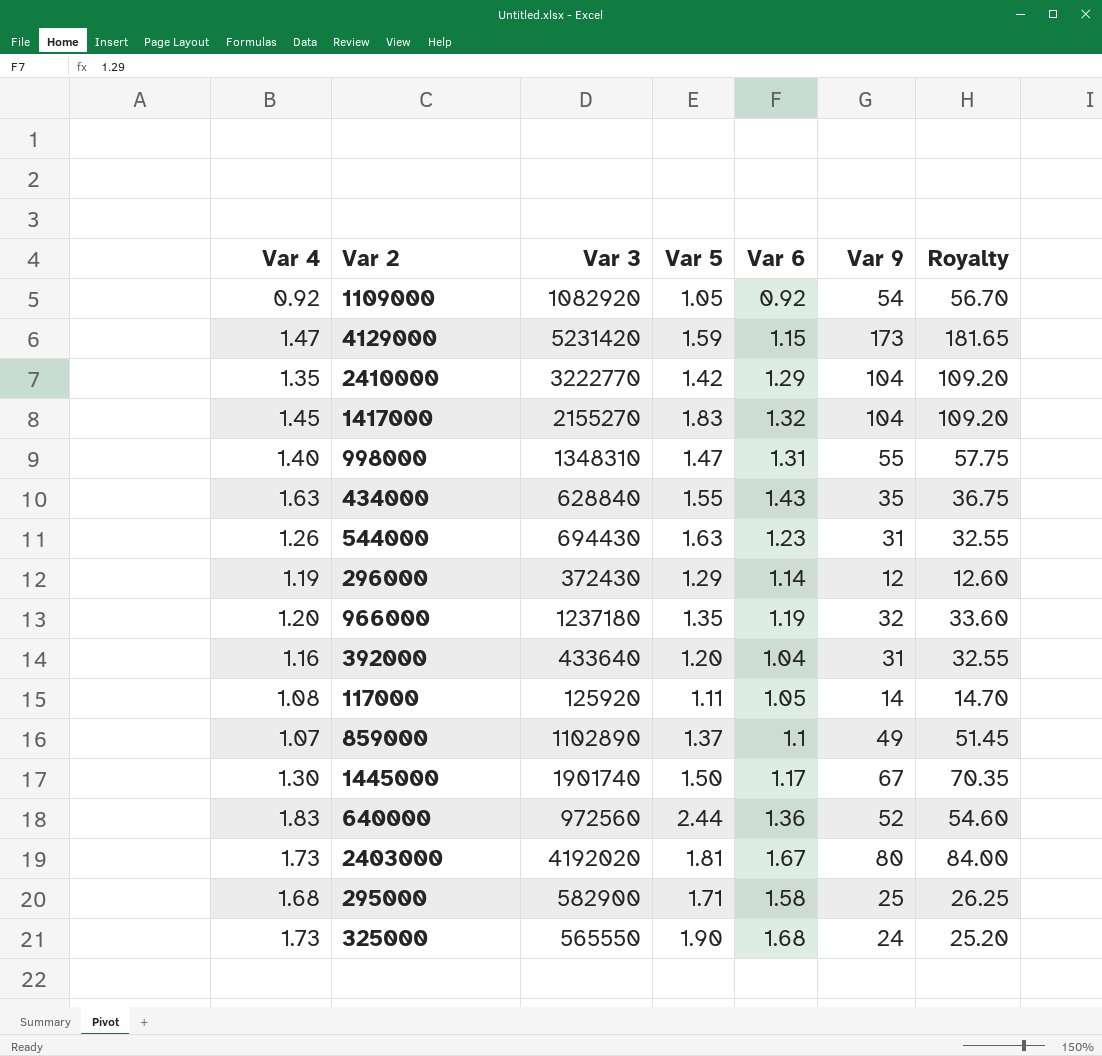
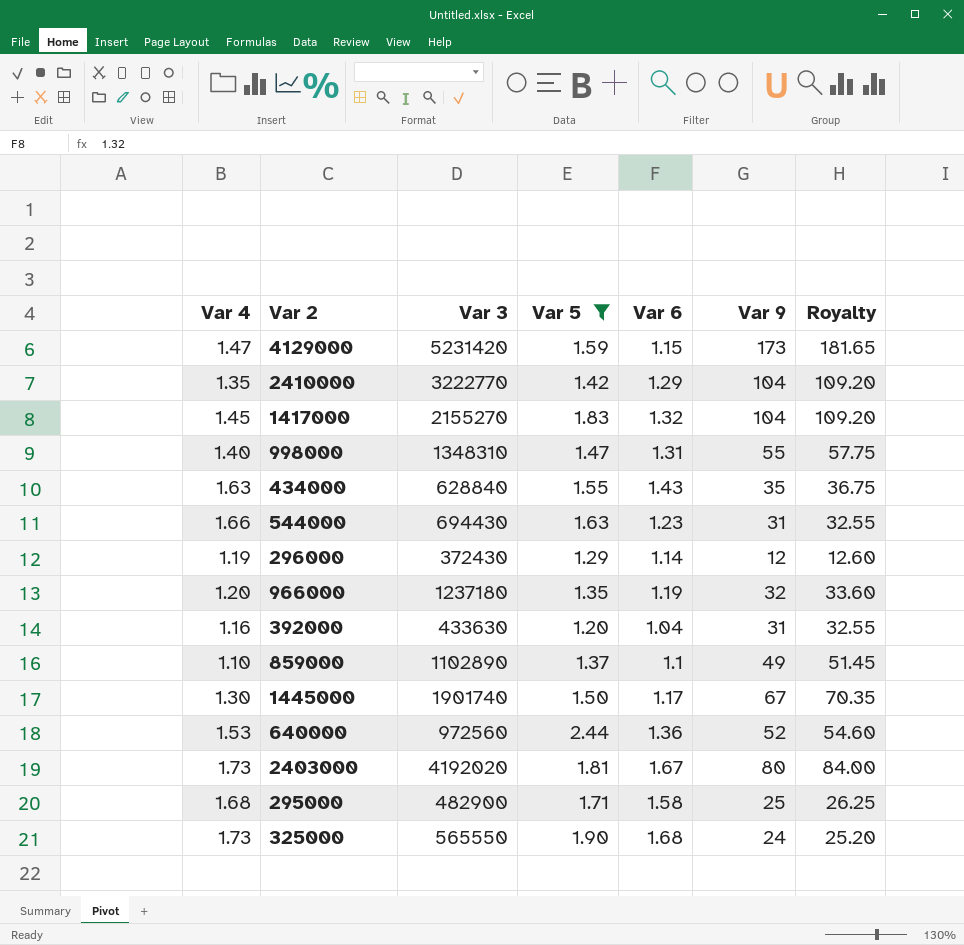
filter: none -> Var 5 >= 1.20
544000 | Var 4: 1.26 -> 1.66
392000 | Var 3: 433640 -> 433630
859000 | Var 4: 1.07 -> 1.10
640000 | Var 4: 1.83 -> 1.53
295000 | Var 3: 582900 -> 482900

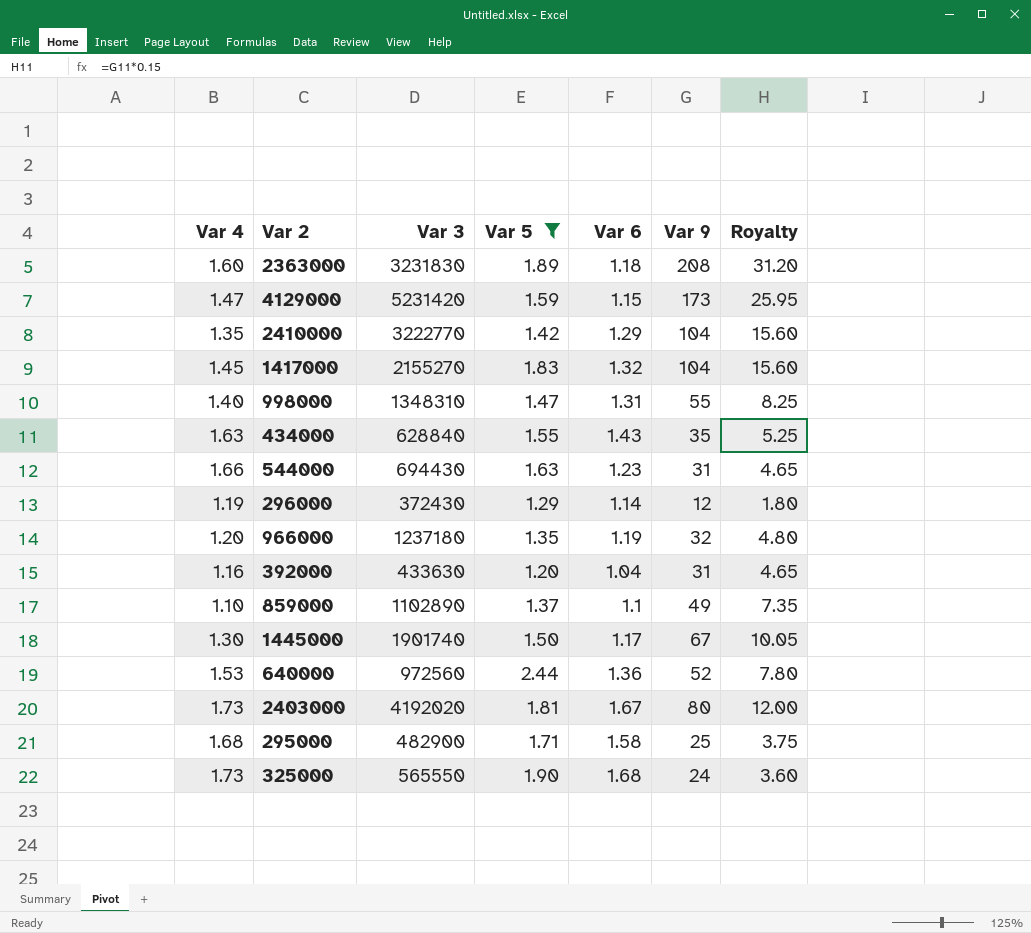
column Royalty | formula: [Var 9] * 1.05 -> [Var 9] * 0.15
row 2363000: none -> 1.60 | 3231830 | 1.89 | 1.18 | 208 | 31.20

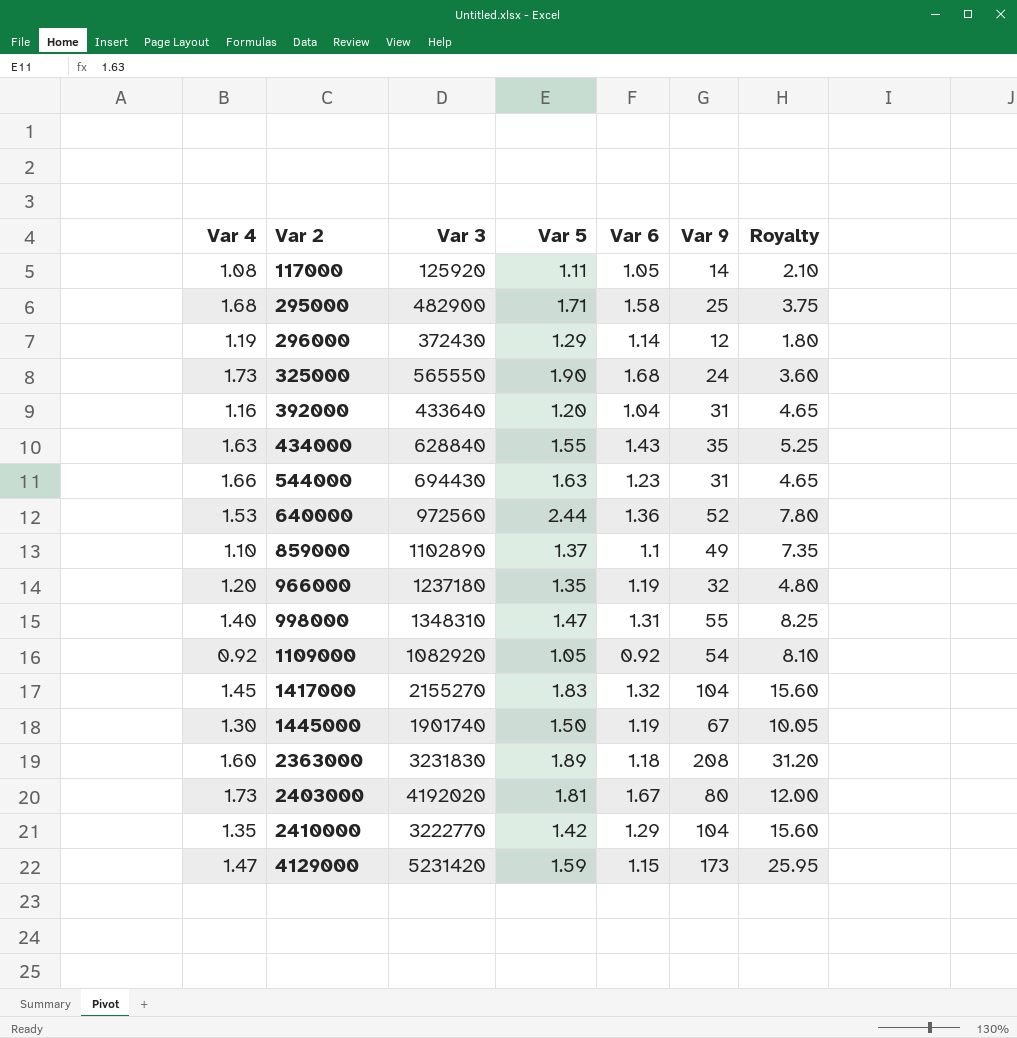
filter: Var 5 >= 1.20 -> none
row order: none -> Var 2 ascending
392000 | Var 3: 433630 -> 433640
1445000 | Var 6: 1.17 -> 1.19

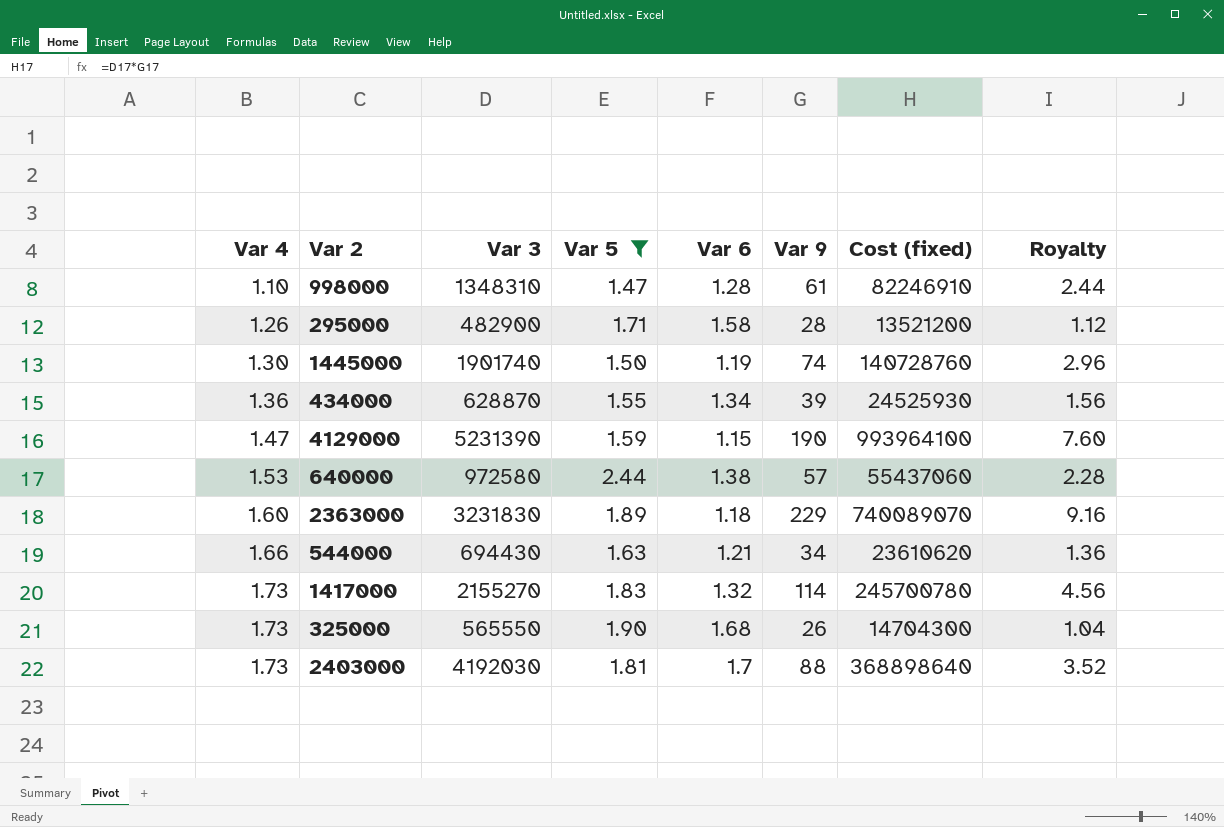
filter: none -> Var 5 >= 1.47
row order: Var 2 ascending -> Var 4 ascending
column Cost (fixed) | formula: none -> [Var 3] * [Var 9]
column Royalty | formula: [Var 9] * 0.15 -> [Var 9] * 0.04
998000 | Var 4: 1.40 -> 1.10
998000 | Var 6: 1.31 -> 1.28
998000 | Var 9: 55 -> 61
295000 | Var 4: 1.68 -> 1.26
295000 | Var 9: 25 -> 28
1445000 | Var 9: 67 -> 74
434000 | Var 4: 1.63 -> 1.36
434000 | Var 3: 628840 -> 628870
434000 | Var 6: 1.43 -> 1.34
434000 | Var 9: 35 -> 39
4129000 | Var 3: 5231420 -> 5231390
4129000 | Var 9: 173 -> 190
640000 | Var 3: 972560 -> 972580
640000 | Var 6: 1.36 -> 1.38
640000 | Var 9: 52 -> 57
2363000 | Var 9: 208 -> 229
544000 | Var 6: 1.23 -> 1.21
544000 | Var 9: 31 -> 34
1417000 | Var 4: 1.45 -> 1.73
1417000 | Var 9: 104 -> 114
325000 | Var 9: 24 -> 26
2403000 | Var 3: 4192020 -> 4192030
2403000 | Var 6: 1.67 -> 1.7
2403000 | Var 9: 80 -> 88

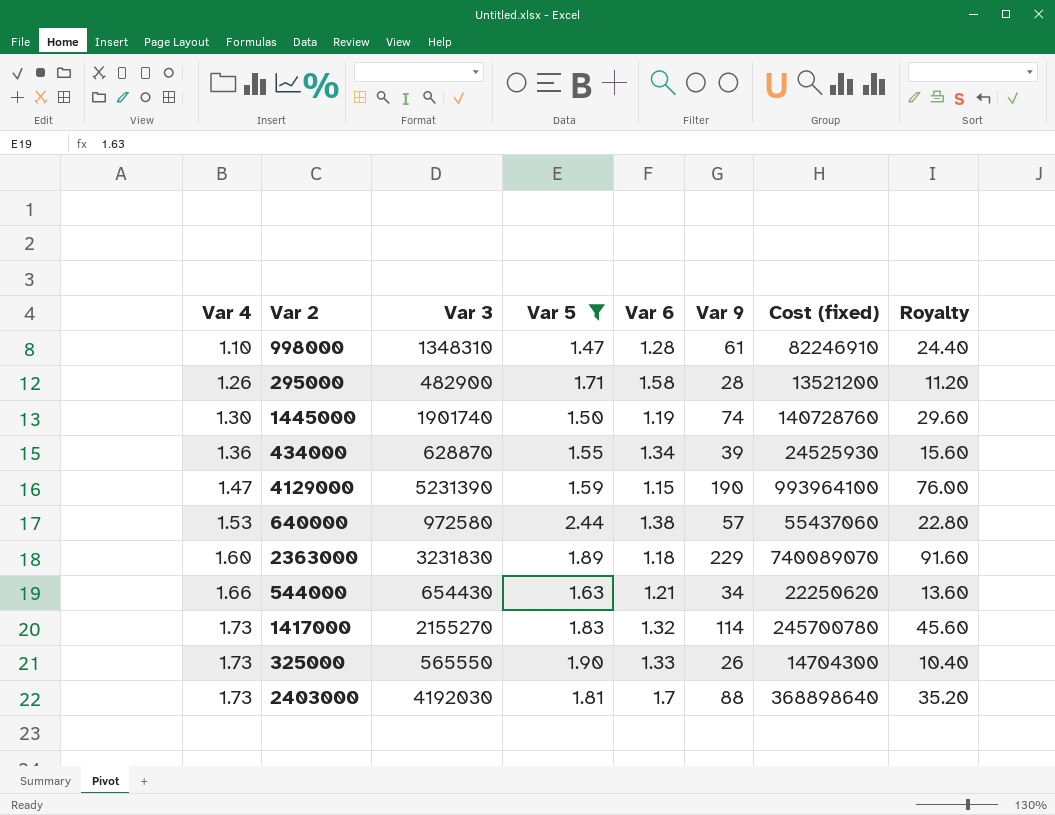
column Royalty | formula: [Var 9] * 0.04 -> [Var 9] * 0.4
544000 | Var 3: 694430 -> 654430
544000 | Cost (fixed): 23610620 -> 22250620
325000 | Var 6: 1.68 -> 1.33

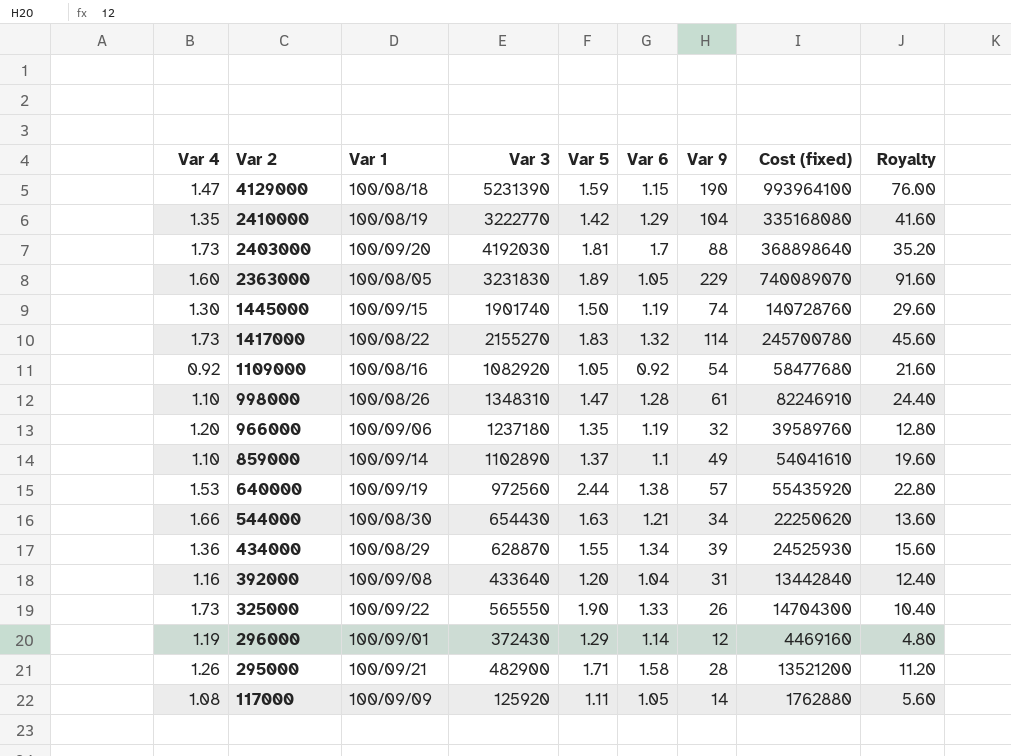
filter: Var 5 >= 1.47 -> none
row order: Var 4 ascending -> Var 2 descending
column Var 1 | position: none -> 3
2363000 | Var 6: 1.18 -> 1.05
640000 | Var 3: 972580 -> 972560
640000 | Cost (fixed): 55437060 -> 55435920

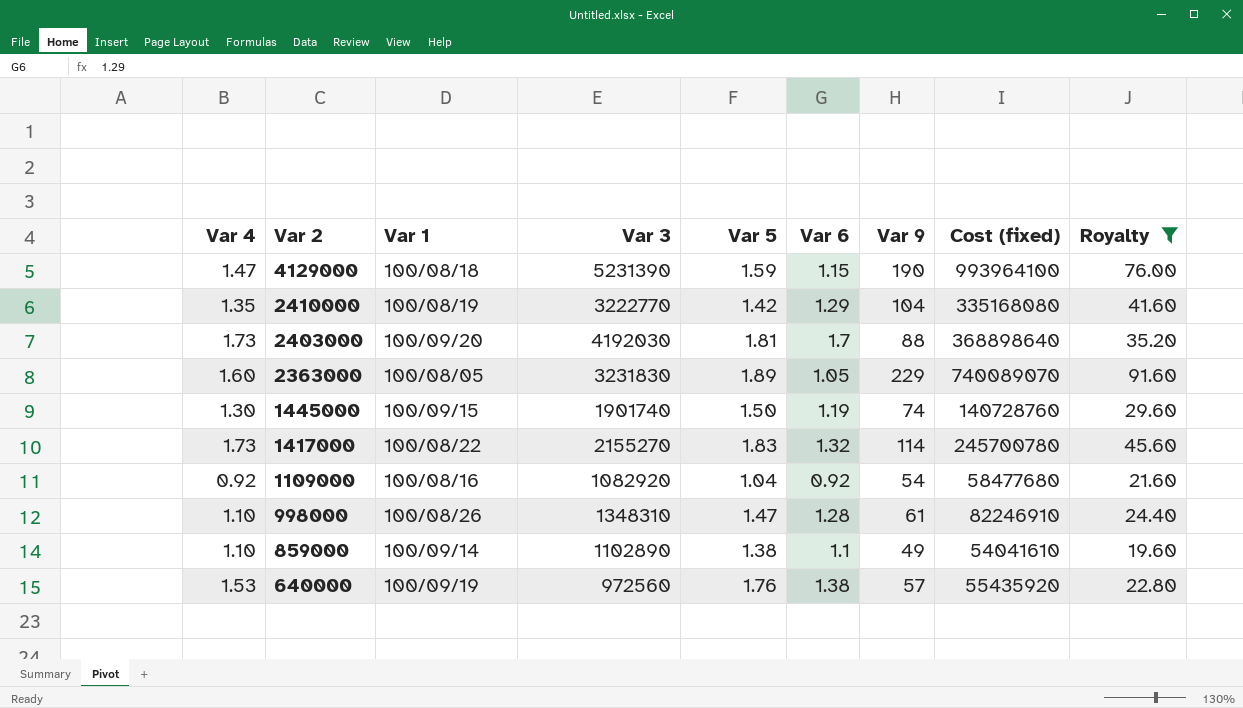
filter: none -> Royalty >= 19.60
1109000 | Var 5: 1.05 -> 1.04
859000 | Var 5: 1.37 -> 1.38
640000 | Var 5: 2.44 -> 1.76

